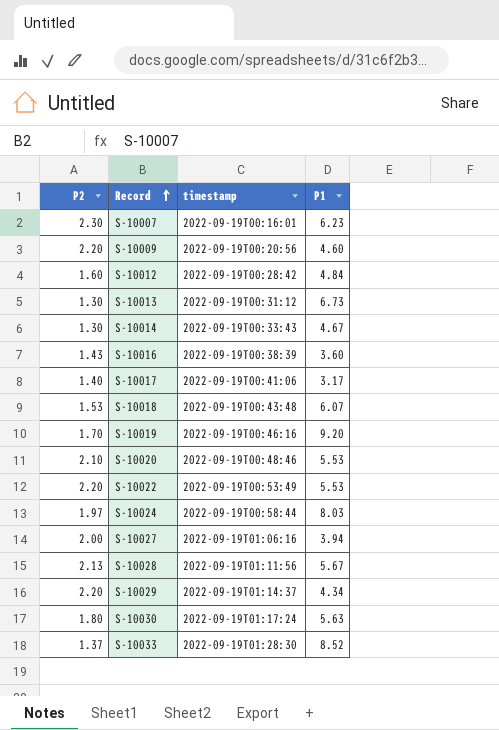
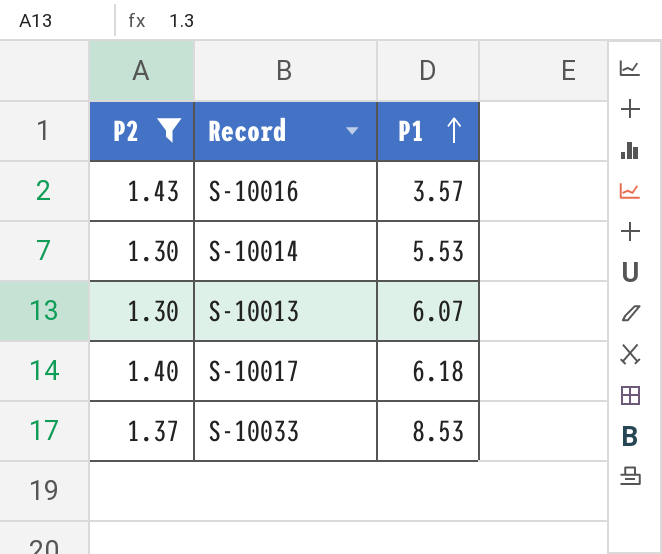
filter: none -> P2 <= 1.43
row order: Record ascending -> P1 ascending
column timestamp | position: 3 -> none
S-10016 | P1: 3.60 -> 3.57
S-10014 | P1: 4.67 -> 5.53
S-10013 | P1: 6.73 -> 6.07
S-10017 | P1: 3.17 -> 6.18
S-10033 | P1: 8.52 -> 8.53

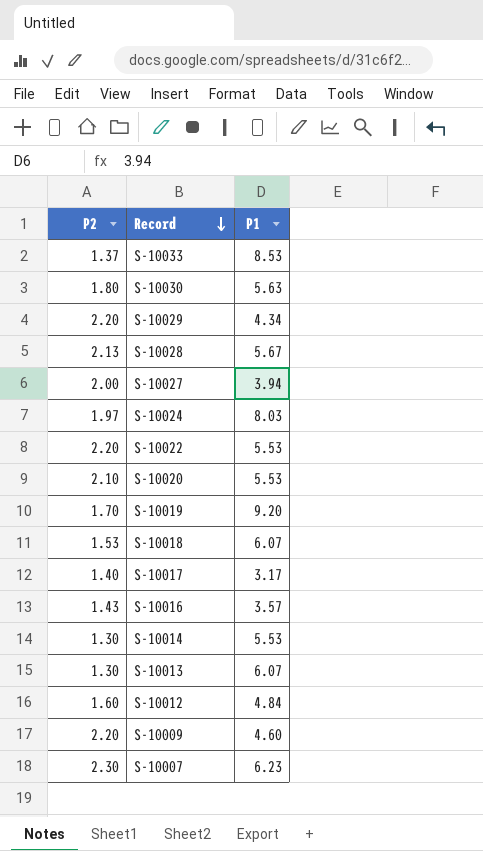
filter: P2 <= 1.43 -> none
row order: P1 ascending -> Record descending
S-10017 | P1: 6.18 -> 3.17

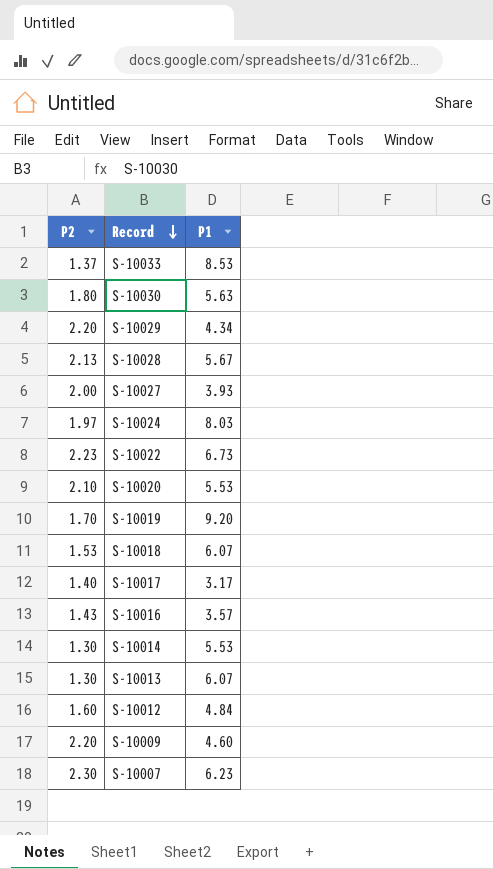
S-10027 | P1: 3.94 -> 3.93
S-10022 | P2: 2.20 -> 2.23
S-10022 | P1: 5.53 -> 6.73

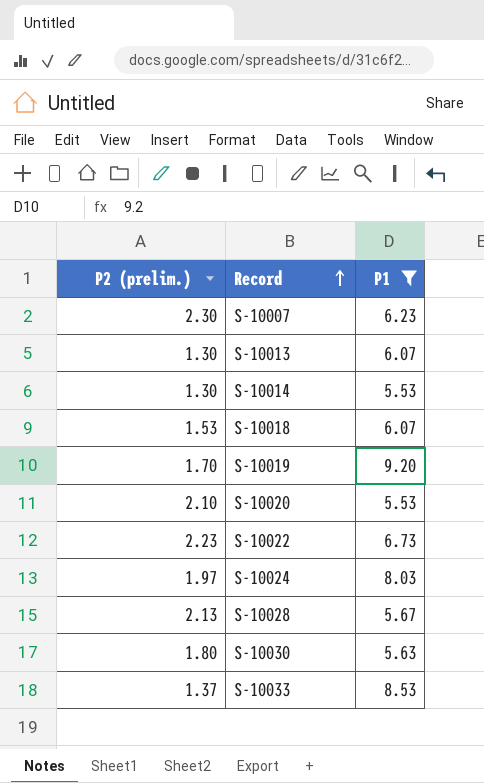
filter: none -> P1 >= 5.53
row order: Record descending -> Record ascending
column name: P2 -> P2 (prelim.)

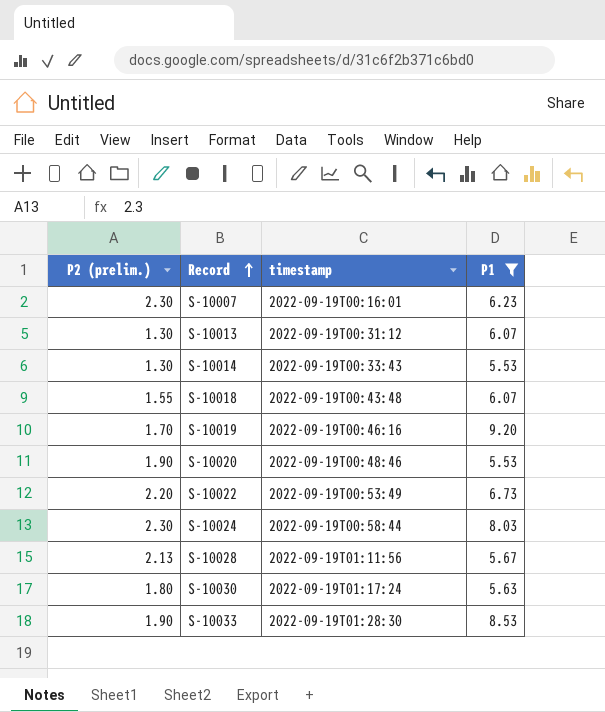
column timestamp | position: none -> 3
S-10018 | P2 (prelim.): 1.53 -> 1.55
S-10020 | P2 (prelim.): 2.10 -> 1.90
S-10022 | P2 (prelim.): 2.23 -> 2.20
S-10024 | P2 (prelim.): 1.97 -> 2.30
S-10033 | P2 (prelim.): 1.37 -> 1.90

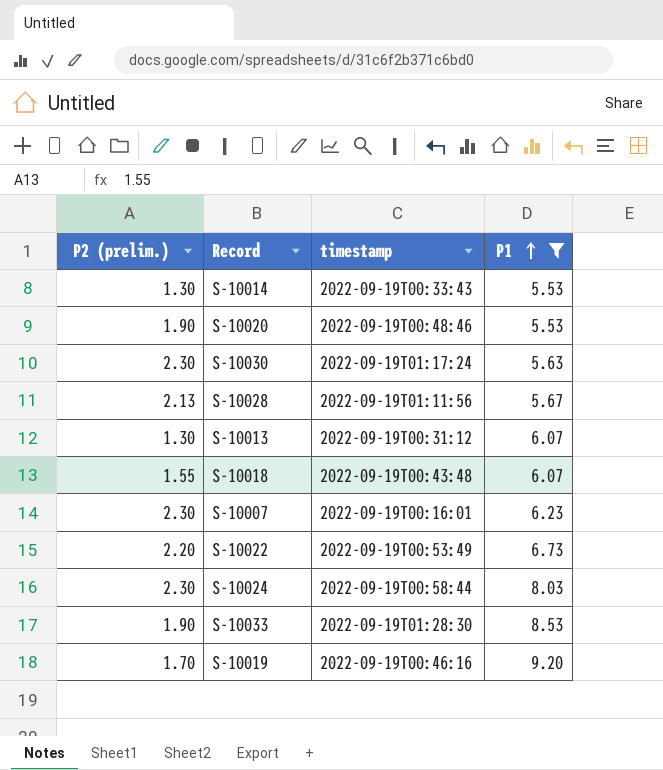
row order: Record ascending -> P1 ascending
S-10030 | P2 (prelim.): 1.80 -> 2.30

